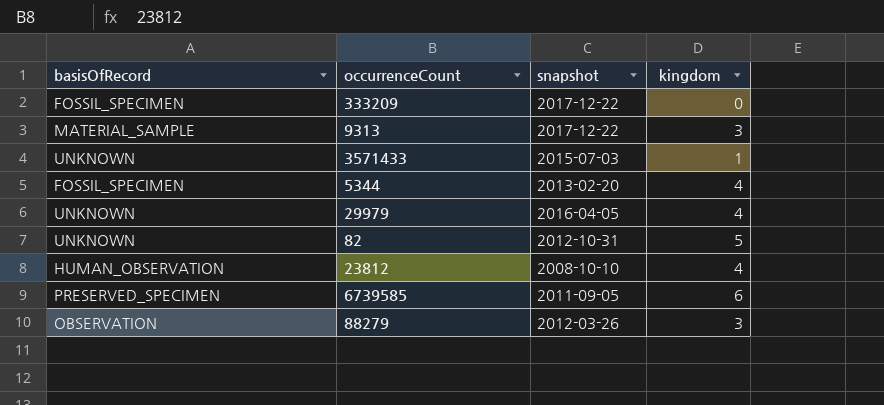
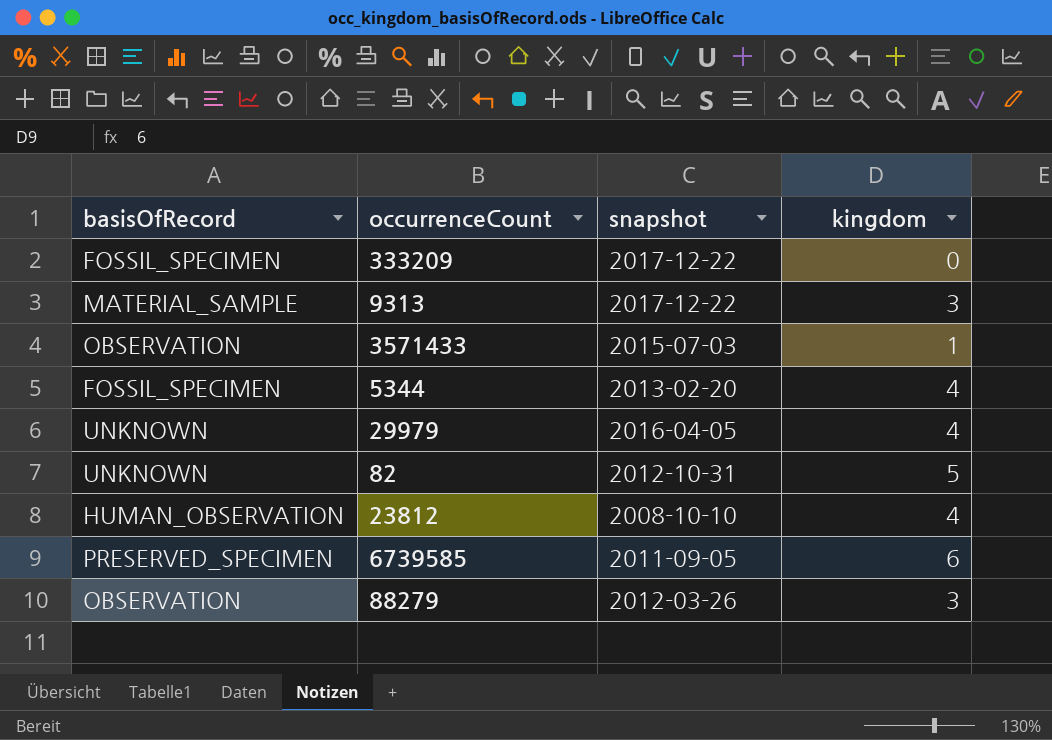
3571433 | basisOfRecord: UNKNOWN -> OBSERVATION

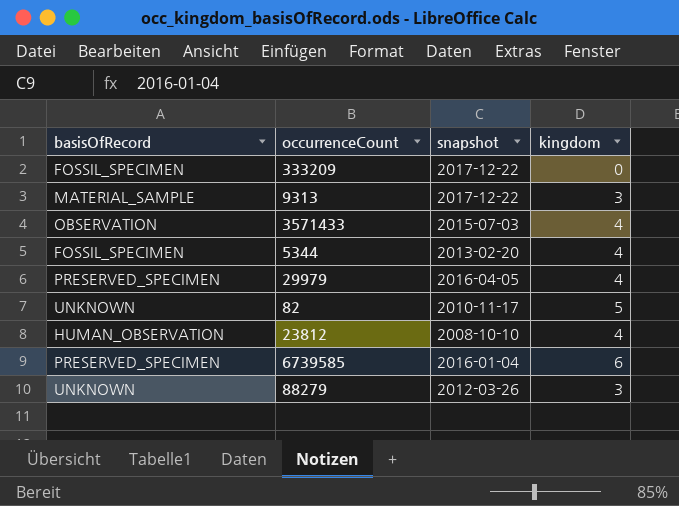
3571433 | kingdom: 1 -> 4
29979 | basisOfRecord: UNKNOWN -> PRESERVED_SPECIMEN
82 | snapshot: 2012-10-31 -> 2010-11-17
6739585 | snapshot: 2011-09-05 -> 2016-01-04
88279 | basisOfRecord: OBSERVATION -> UNKNOWN

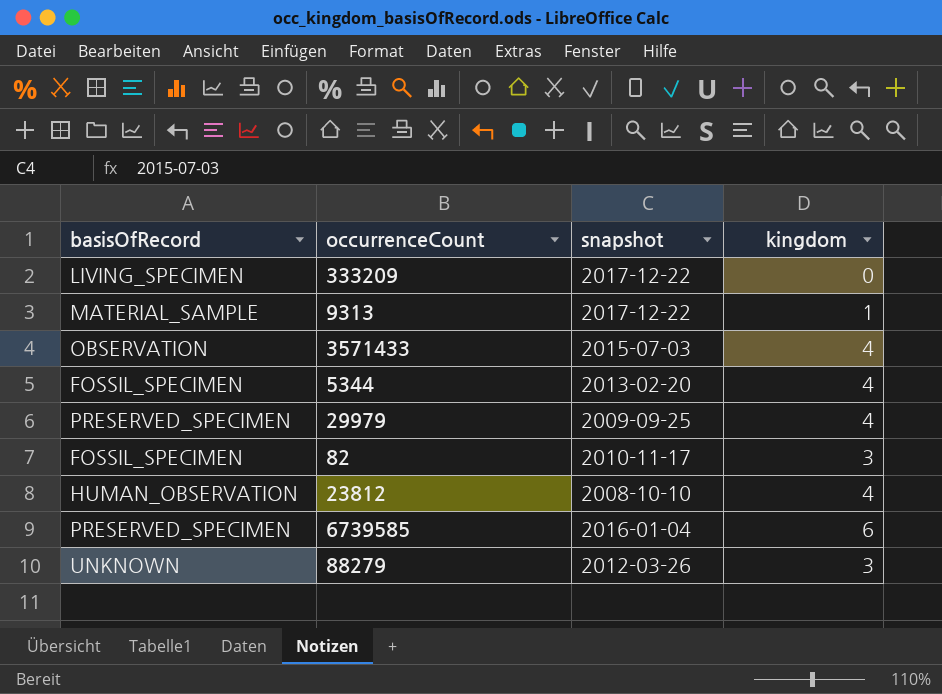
333209 | basisOfRecord: FOSSIL_SPECIMEN -> LIVING_SPECIMEN
9313 | kingdom: 3 -> 1
29979 | snapshot: 2016-04-05 -> 2009-09-25
82 | basisOfRecord: UNKNOWN -> FOSSIL_SPECIMEN
82 | kingdom: 5 -> 3

